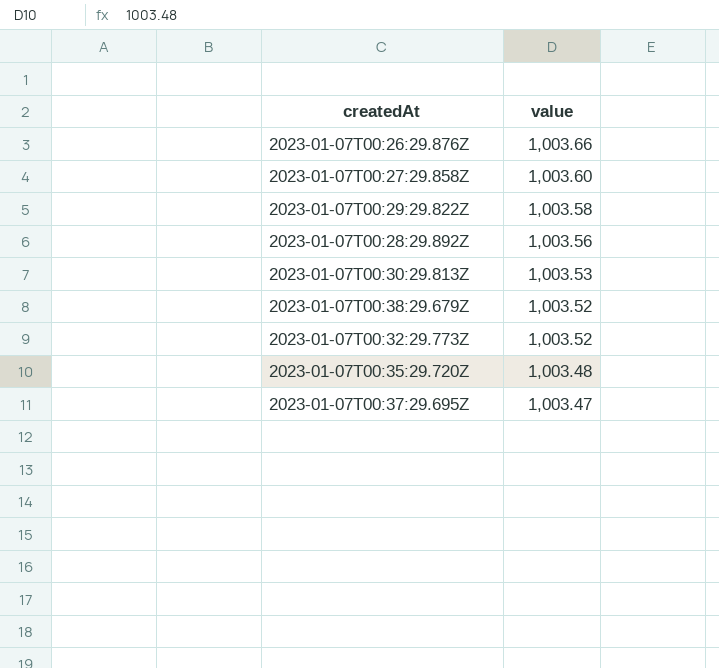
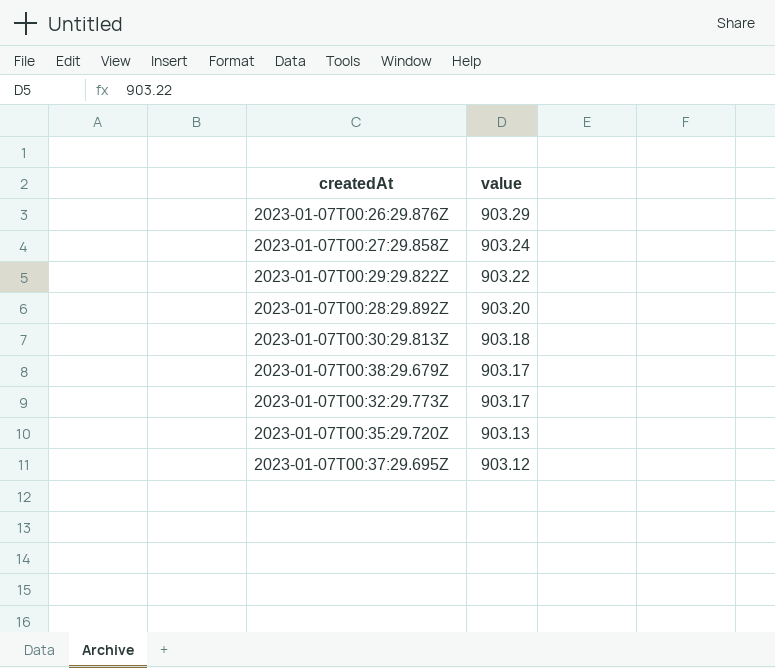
2023-01-07T00:26:29.876Z | value: 1,003.66 -> 903.29
2023-01-07T00:27:29.858Z | value: 1,003.60 -> 903.24
2023-01-07T00:29:29.822Z | value: 1,003.58 -> 903.22
2023-01-07T00:28:29.892Z | value: 1,003.56 -> 903.20
2023-01-07T00:30:29.813Z | value: 1,003.53 -> 903.18
2023-01-07T00:38:29.679Z | value: 1,003.52 -> 903.17
2023-01-07T00:32:29.773Z | value: 1,003.52 -> 903.17
2023-01-07T00:35:29.720Z | value: 1,003.48 -> 903.13
2023-01-07T00:37:29.695Z | value: 1,003.47 -> 903.12

